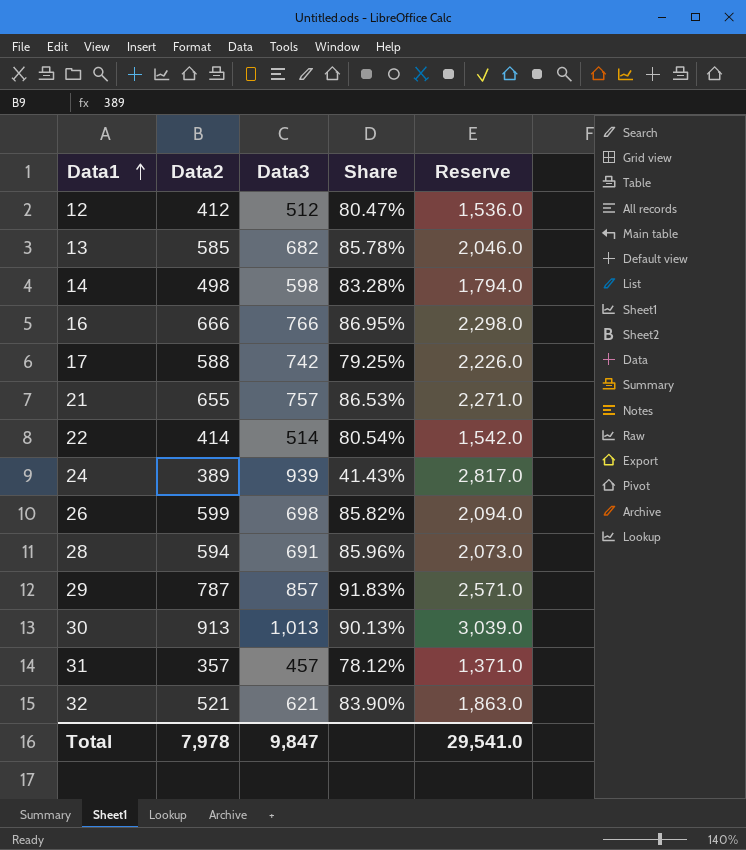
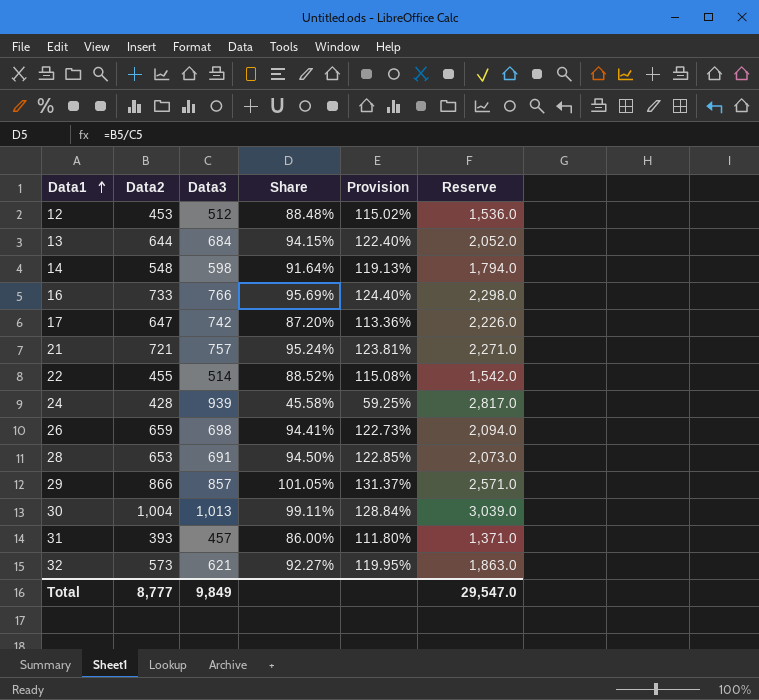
column Provision | formula: none -> [Share] * 1.3
12 | Data2: 412 -> 453
12 | Share: 80.47% -> 88.48%
13 | Data2: 585 -> 644
13 | Data3: 682 -> 684
13 | Share: 85.78% -> 94.15%
13 | Reserve: 2,046.0 -> 2,052.0
14 | Data2: 498 -> 548
14 | Share: 83.28% -> 91.64%
16 | Data2: 666 -> 733
16 | Share: 86.95% -> 95.69%
17 | Data2: 588 -> 647
17 | Share: 79.25% -> 87.20%
21 | Data2: 655 -> 721
21 | Share: 86.53% -> 95.24%
22 | Data2: 414 -> 455
22 | Share: 80.54% -> 88.52%
24 | Data2: 389 -> 428
24 | Share: 41.43% -> 45.58%
26 | Data2: 599 -> 659
26 | Share: 85.82% -> 94.41%
28 | Data2: 594 -> 653
28 | Share: 85.96% -> 94.50%
29 | Data2: 787 -> 866
29 | Share: 91.83% -> 101.05%
30 | Data2: 913 -> 1,004
30 | Share: 90.13% -> 99.11%
31 | Data2: 357 -> 393
31 | Share: 78.12% -> 86.00%
32 | Data2: 521 -> 573
32 | Share: 83.90% -> 92.27%
Total | Data2: 7,978 -> 8,777
Total | Data3: 9,847 -> 9,849
Total | Reserve: 29,541.0 -> 29,547.0

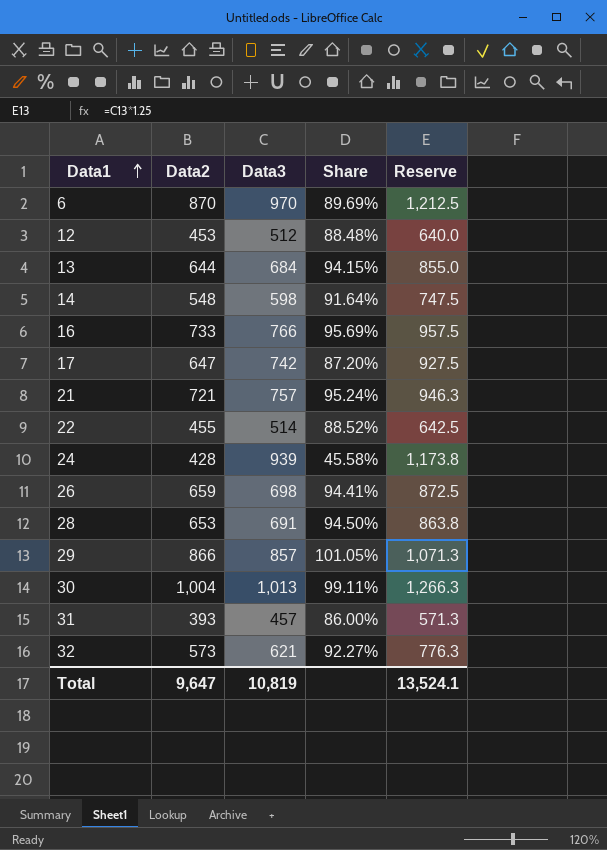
column Provision | formula: [Share] * 1.3 -> none
column Reserve | formula: [Data3] * 3 -> [Data3] * 1.25
row 6: none -> 870 | 970 | 89.69% | 1,212.5
Total | Data2: 8,777 -> 9,647
Total | Data3: 9,849 -> 10,819
Total | Reserve: 29,547.0 -> 13,524.1

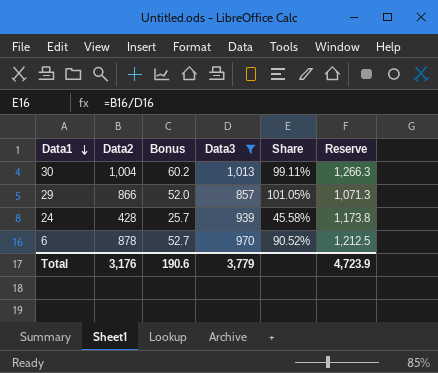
filter: none -> Data3 >= 857
row order: Data1 ascending -> Data1 descending
column Bonus | formula: none -> [Data2] * 0.06
6 | Data2: 870 -> 878
6 | Share: 89.69% -> 90.52%
Total | Data2: 9,647 -> 3,176
Total | Data3: 10,819 -> 3,779
Total | Reserve: 13,524.1 -> 4,723.9

